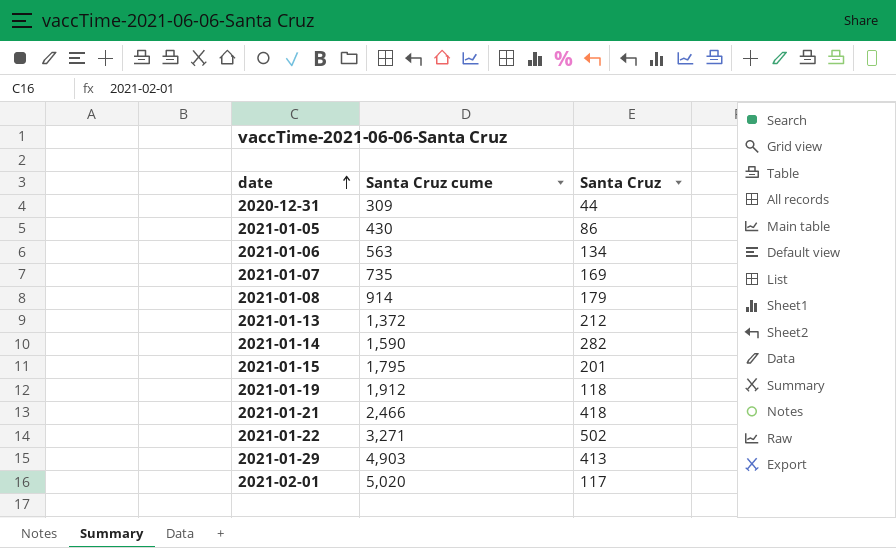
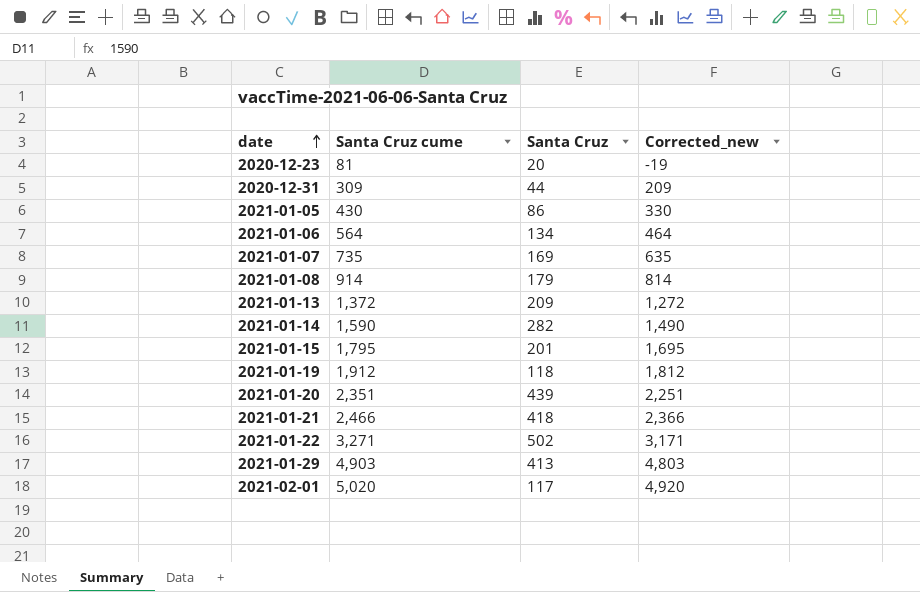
column Corrected_new | formula: none -> [Santa Cruz cume] - 100
row 2020-12-23: none -> 81 | 20 | -19
2021-01-06 | Santa Cruz cume: 563 -> 564
2021-01-13 | Santa Cruz: 212 -> 209
row 2021-01-20: none -> 2,351 | 439 | 2,251

